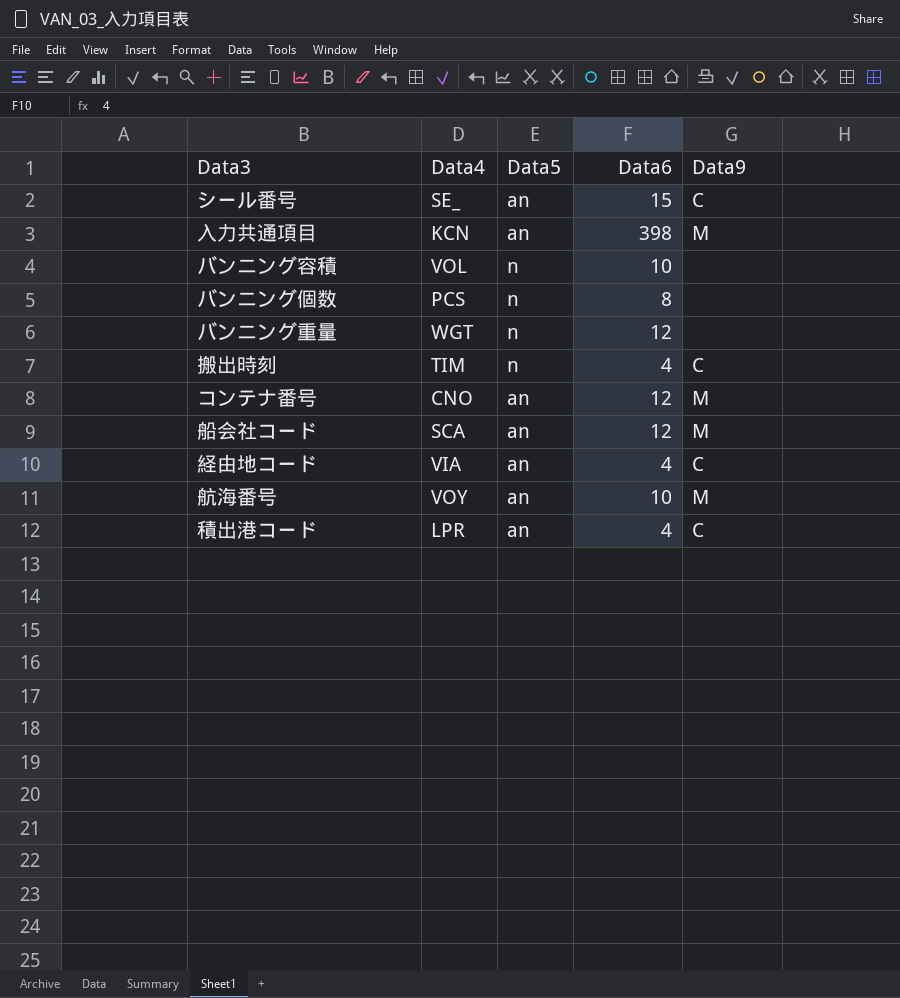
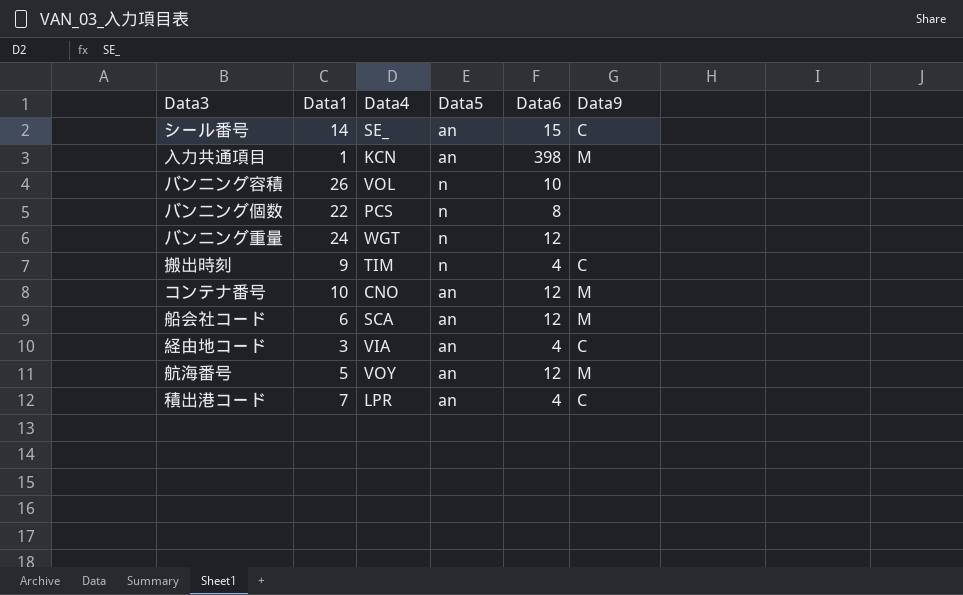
column Data1 | position: none -> 2
航海番号 | Data6: 10 -> 12

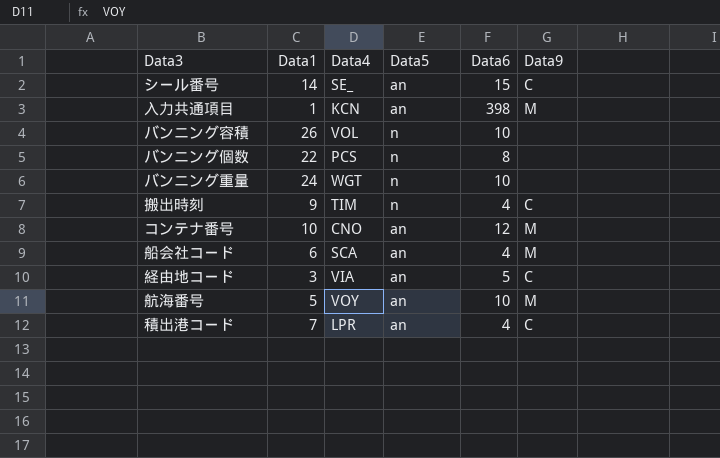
バンニング重量 | Data6: 12 -> 10
船会社コード | Data6: 12 -> 4
経由地コード | Data6: 4 -> 5
航海番号 | Data6: 12 -> 10

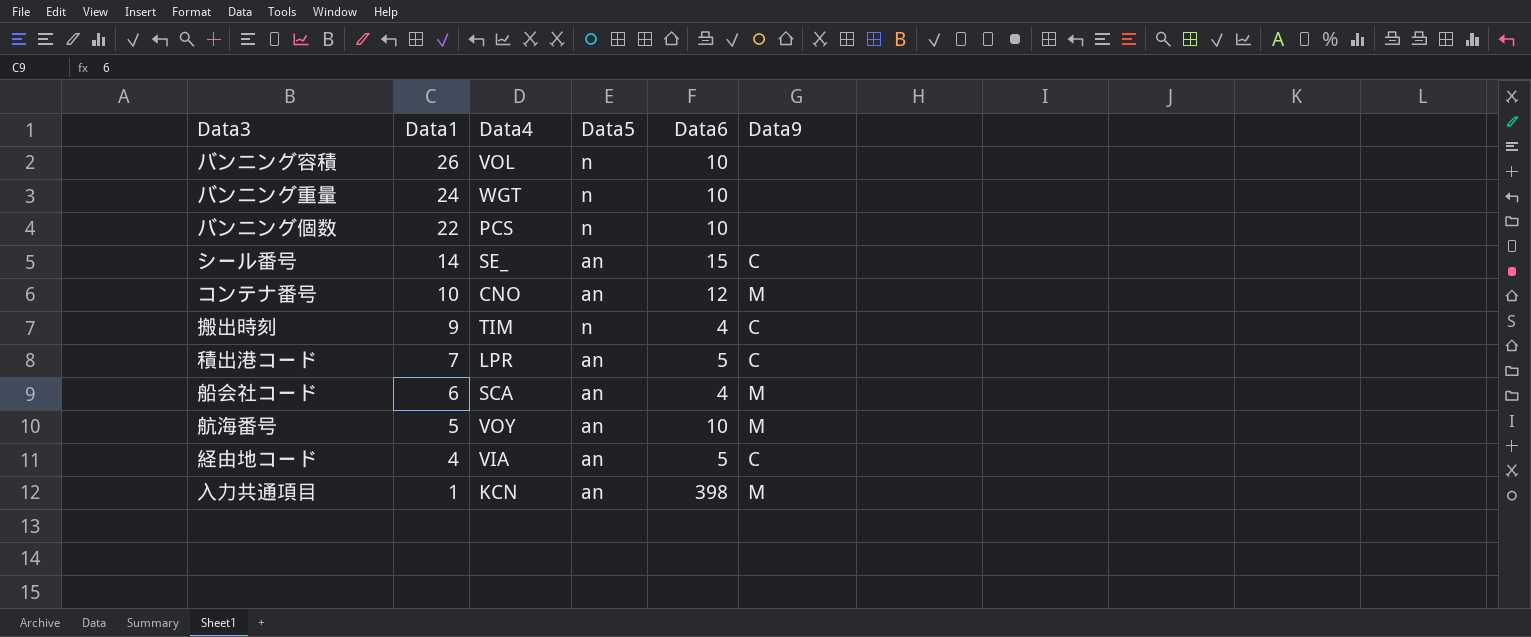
row order: none -> Data1 descending
バンニング個数 | Data6: 8 -> 10
積出港コード | Data6: 4 -> 5
経由地コード | Data1: 3 -> 4

